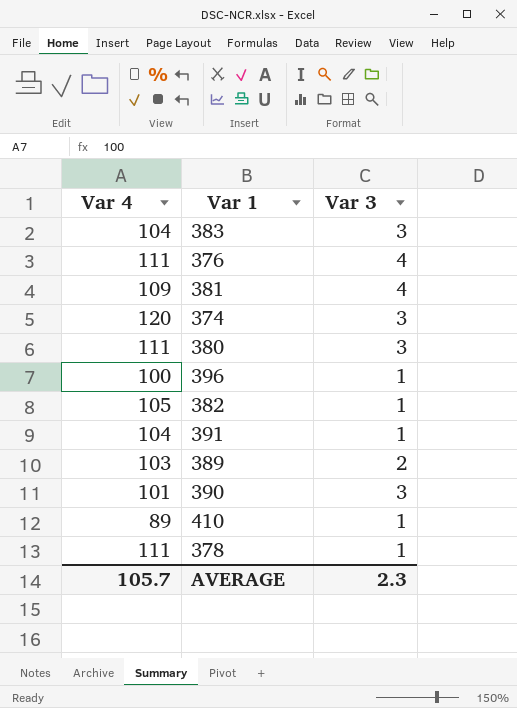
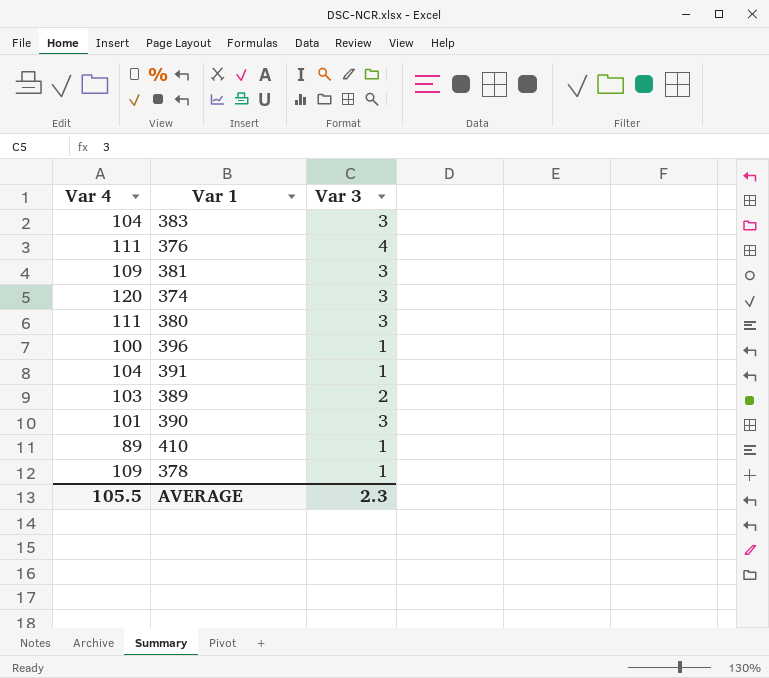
row 382: 105 | 1 -> none
381 | Var 3: 4 -> 3
378 | Var 4: 111 -> 109
AVERAGE | Var 4: 105.7 -> 105.5

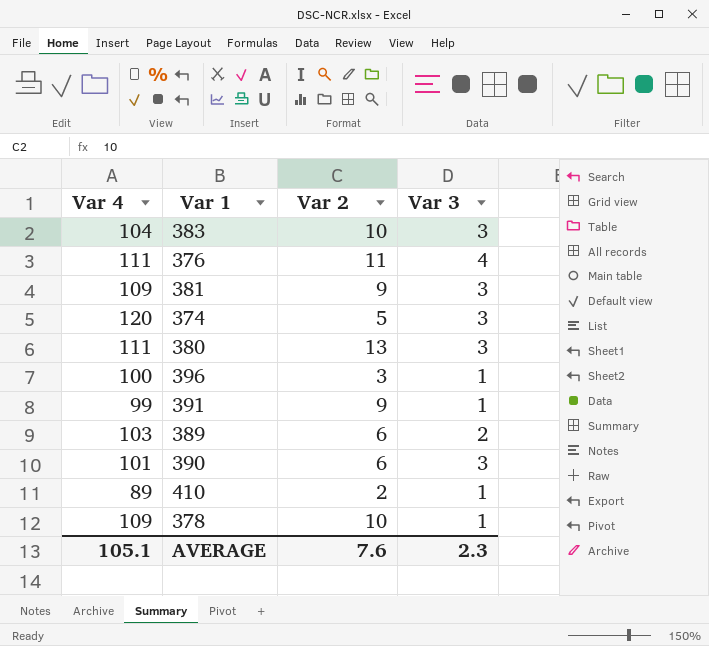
column Var 2 | position: none -> 3
391 | Var 4: 104 -> 99
AVERAGE | Var 4: 105.5 -> 105.1

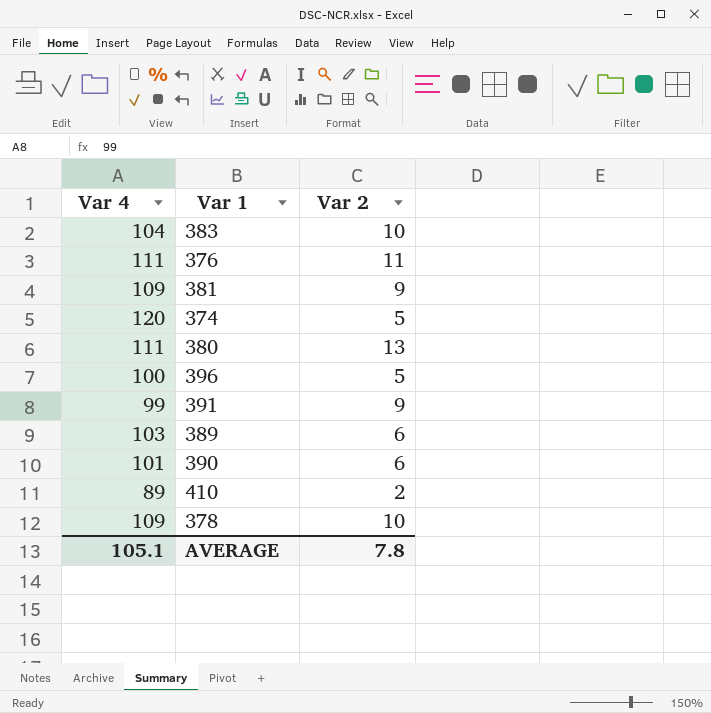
column Var 3 | position: 4 -> none
396 | Var 2: 3 -> 5
AVERAGE | Var 2: 7.6 -> 7.8

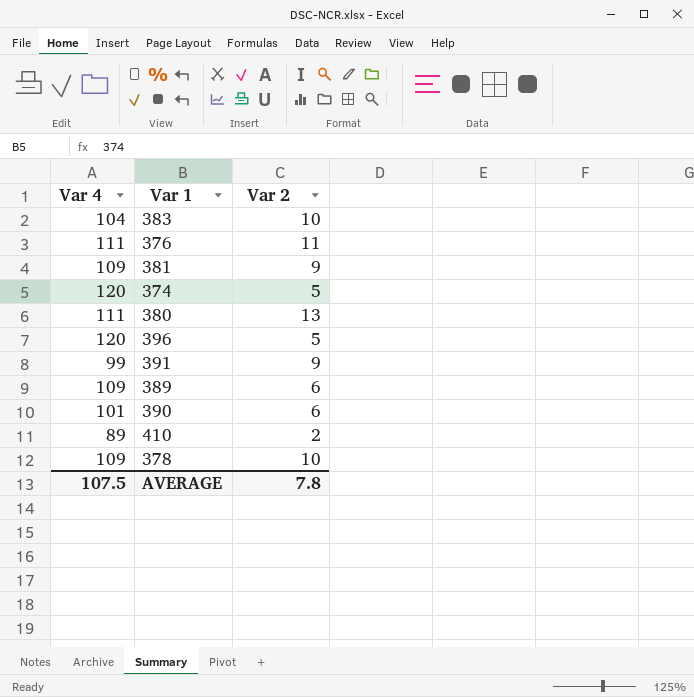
396 | Var 4: 100 -> 120
389 | Var 4: 103 -> 109
AVERAGE | Var 4: 105.1 -> 107.5

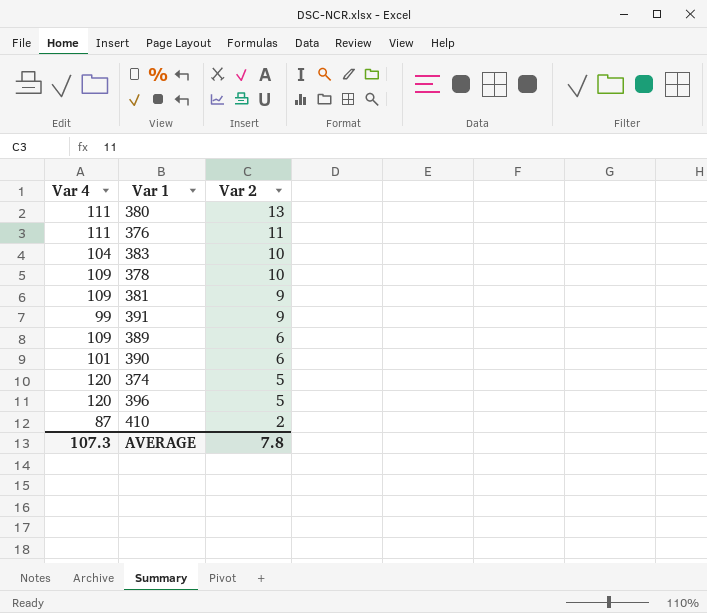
row order: none -> Var 2 descending
410 | Var 4: 89 -> 87
AVERAGE | Var 4: 107.5 -> 107.3

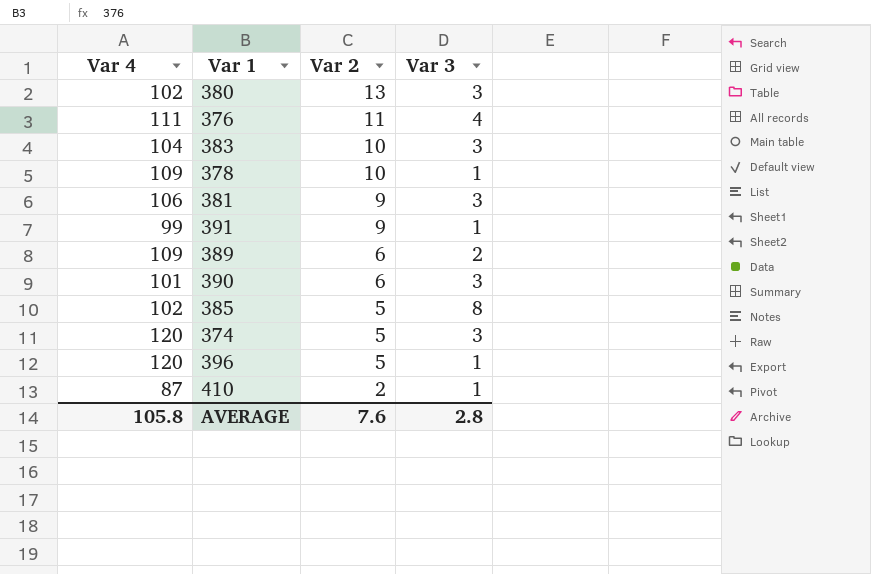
column Var 3 | position: none -> 4
380 | Var 4: 111 -> 102
381 | Var 4: 109 -> 106
row 385: none -> 102 | 5 | 8
AVERAGE | Var 4: 107.3 -> 105.8
AVERAGE | Var 2: 7.8 -> 7.6

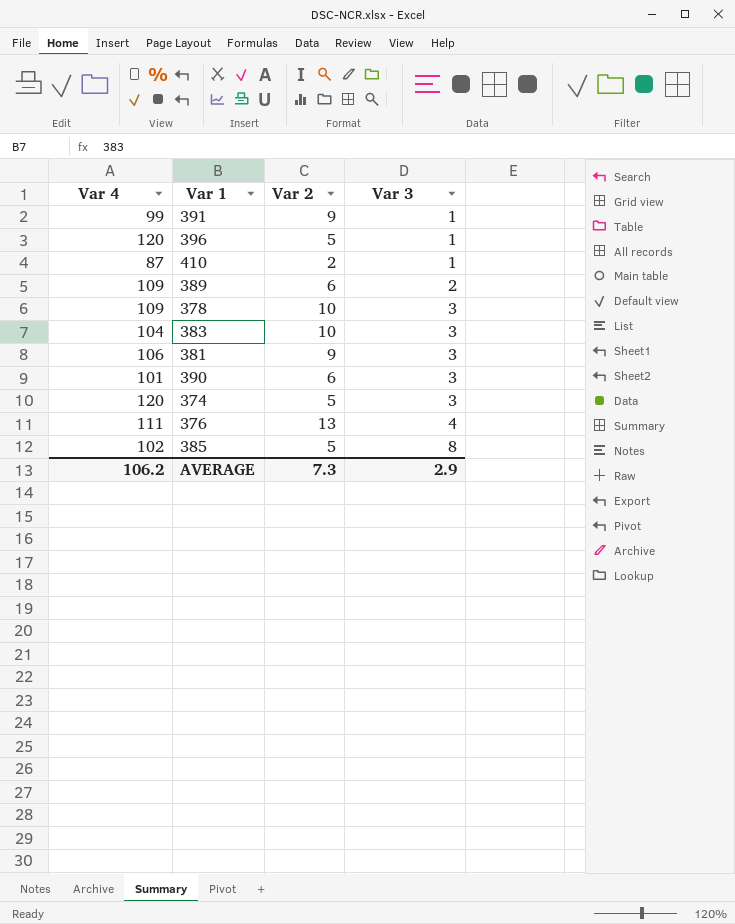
row order: Var 2 descending -> Var 3 ascending
row 380: 102 | 13 | 3 -> none
378 | Var 3: 1 -> 3
376 | Var 2: 11 -> 13
AVERAGE | Var 4: 105.8 -> 106.2
AVERAGE | Var 2: 7.6 -> 7.3
AVERAGE | Var 3: 2.8 -> 2.9

